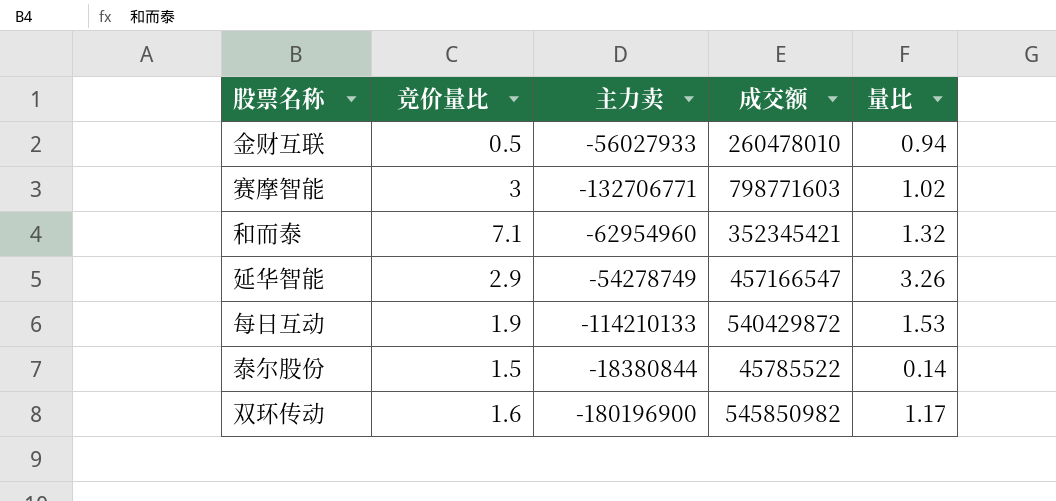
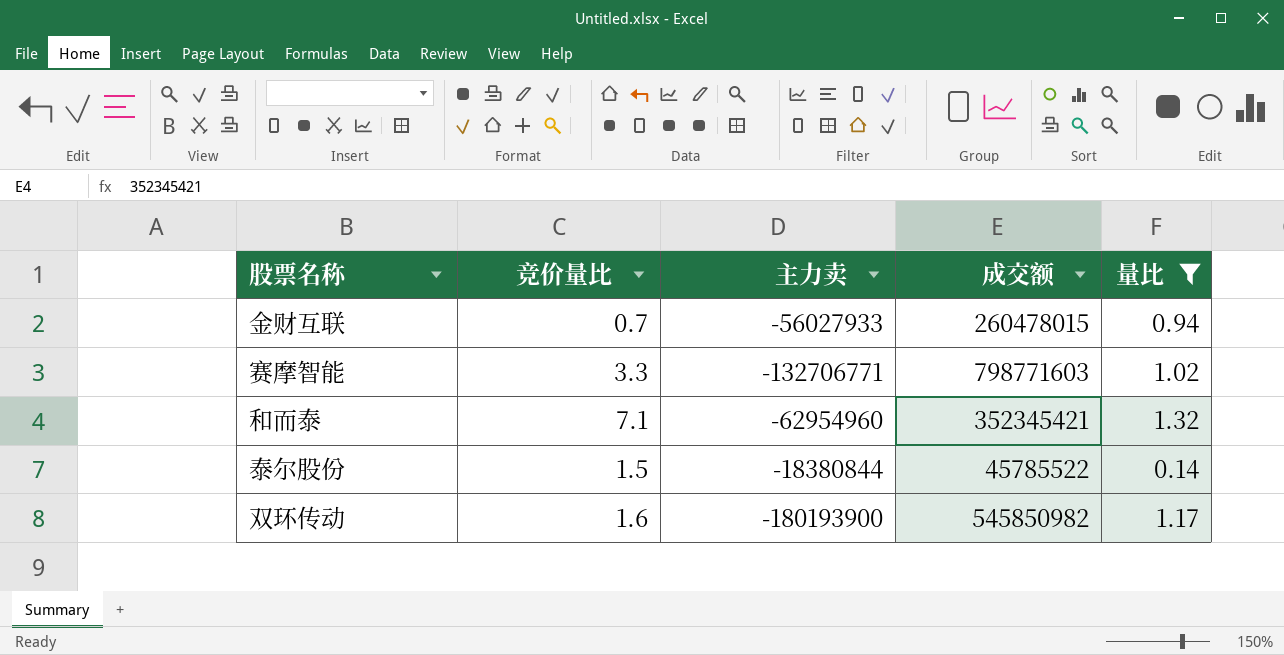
filter: none -> 量比 <= 1.32
金财互联 | 竞价量比: 0.5 -> 0.7
金财互联 | 成交额: 260478010 -> 260478015
赛摩智能 | 竞价量比: 3 -> 3.3
双环传动 | 主力卖: -180196900 -> -180193900

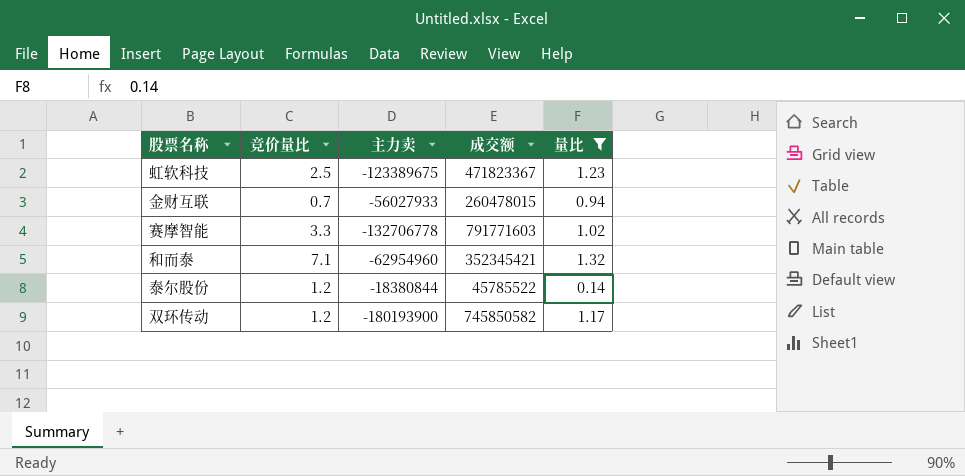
row 虹软科技: none -> 2.5 | -123389675 | 471823367 | 1.23
赛摩智能 | 主力卖: -132706771 -> -132706778
赛摩智能 | 成交额: 798771603 -> 791771603
泰尔股份 | 竞价量比: 1.5 -> 1.2
双环传动 | 竞价量比: 1.6 -> 1.2
双环传动 | 成交额: 545850982 -> 745850582

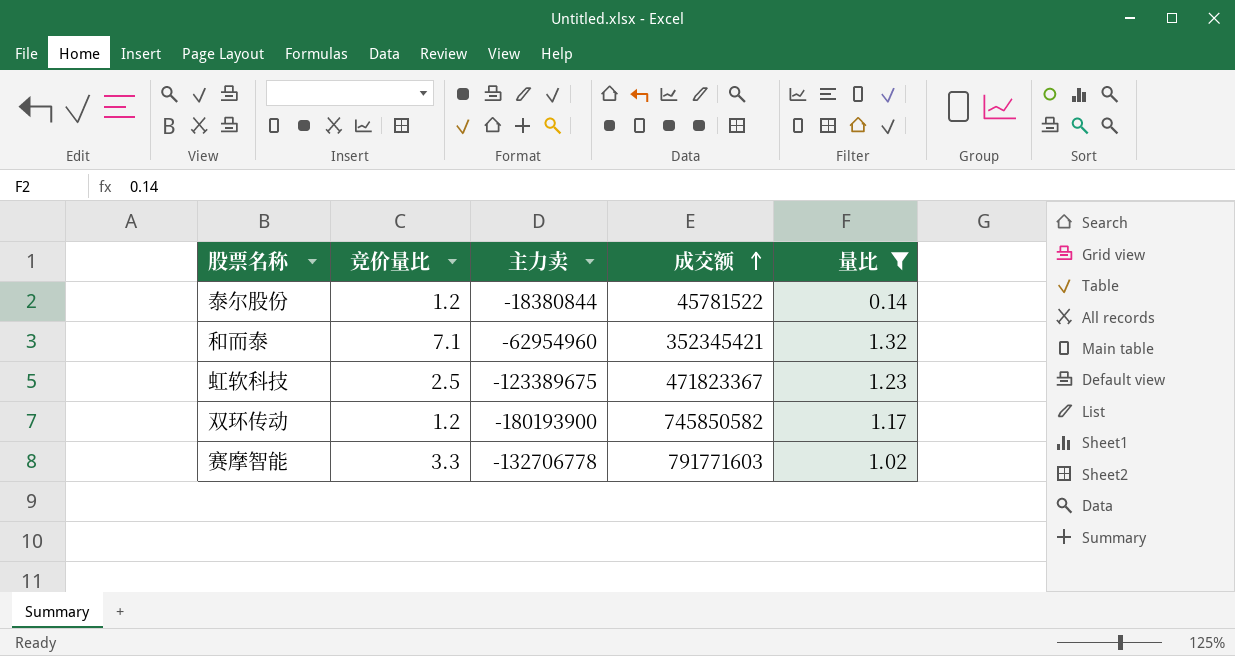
row order: none -> 成交额 ascending
row 金财互联: 0.7 | -56027933 | 260478015 | 0.94 -> none
泰尔股份 | 成交额: 45785522 -> 45781522

